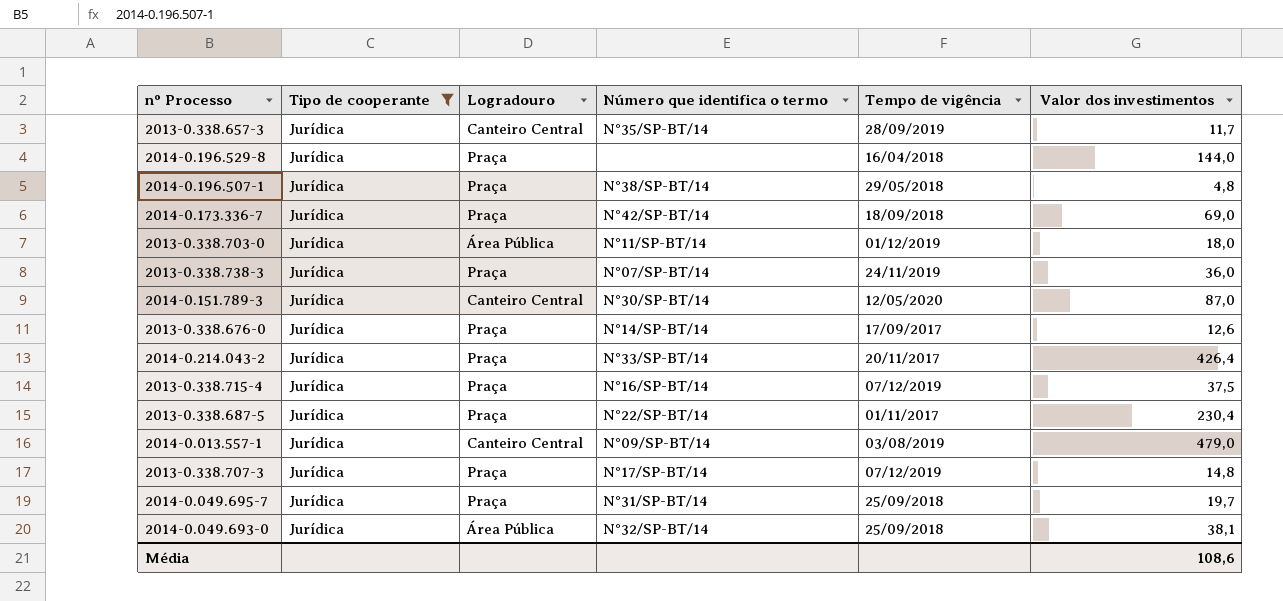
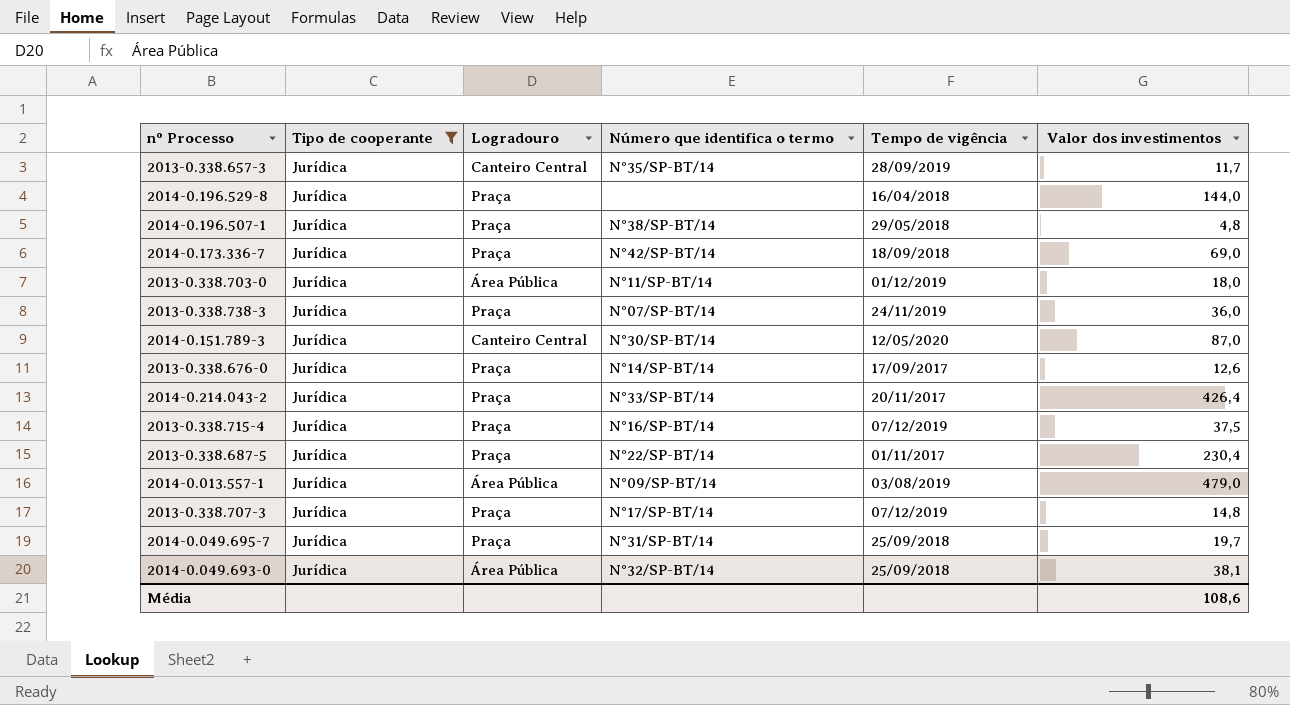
2014-0.013.557-1 | Logradouro: Canteiro Central -> Área Pública

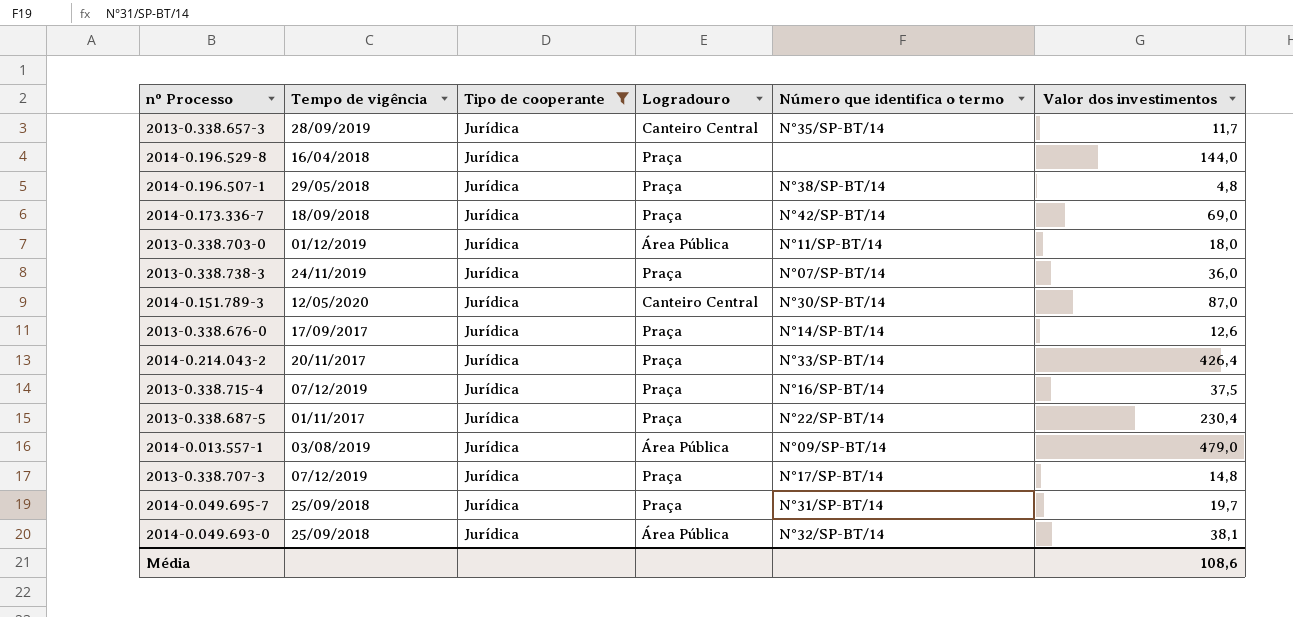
column Tempo de vigência | position: 5 -> 2

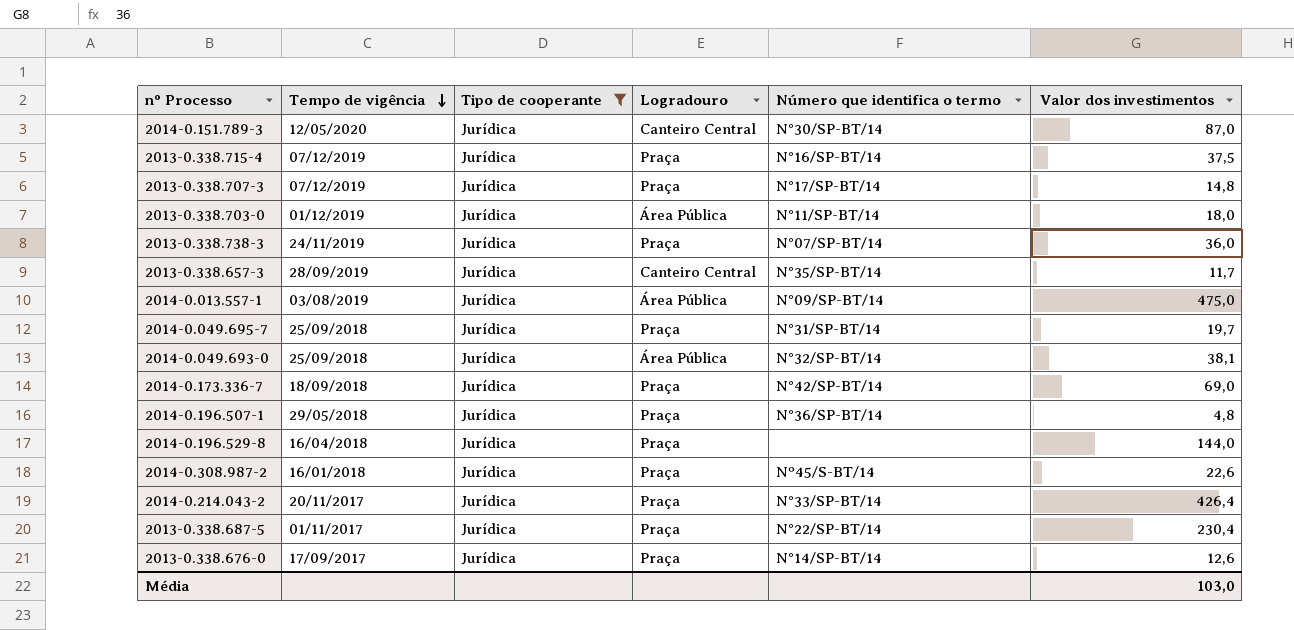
row order: none -> Tempo de vigência descending
2014-0.013.557-1 | Valor dos investimentos: 479,0 -> 475,0
2014-0.196.507-1 | Número que identifica o termo: N°38/SP-BT/14 -> N°36/SP-BT/14
row 2014-0.308.987-2: none -> 16/01/2018 | Jurídica | Praça | Nº45/S-BT/14 | 22,6
Média | Valor dos investimentos: 108,6 -> 103,0

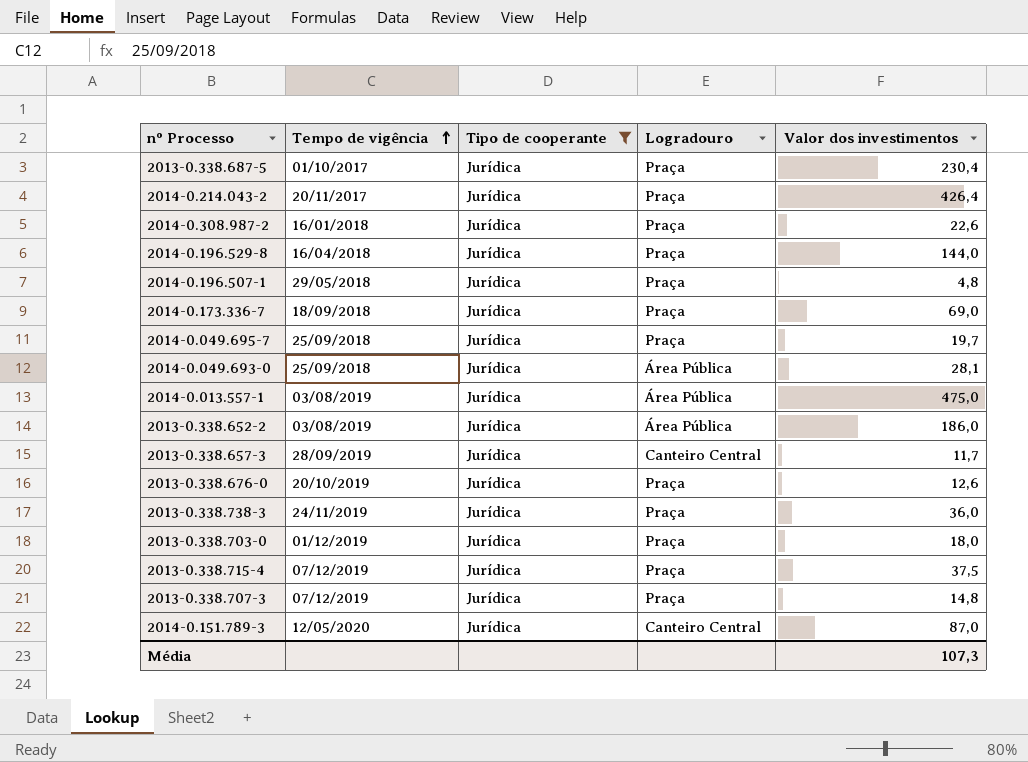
row order: Tempo de vigência descending -> Tempo de vigência ascending
column Número que identifica o termo | position: 5 -> none
2013-0.338.687-5 | Tempo de vigência: 01/11/2017 -> 01/10/2017
2014-0.049.693-0 | Valor dos investimentos: 38,1 -> 28,1
row 2013-0.338.652-2: none -> 03/08/2019 | Jurídica | Área Pública | 186,0
2013-0.338.676-0 | Tempo de vigência: 17/09/2017 -> 20/10/2019
2013-0.338.703-0 | Logradouro: Área Pública -> Praça
Média | Valor dos investimentos: 103,0 -> 107,3

